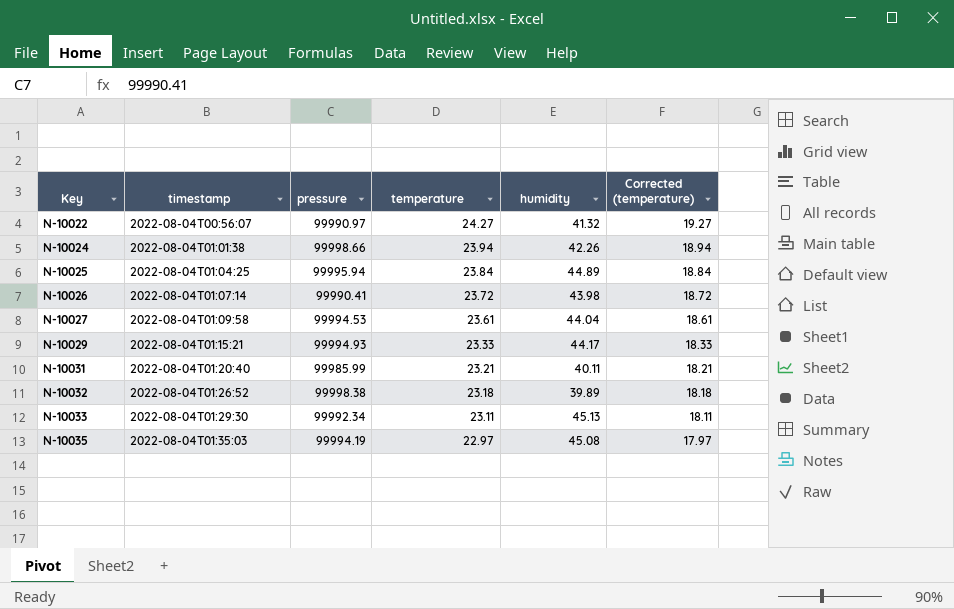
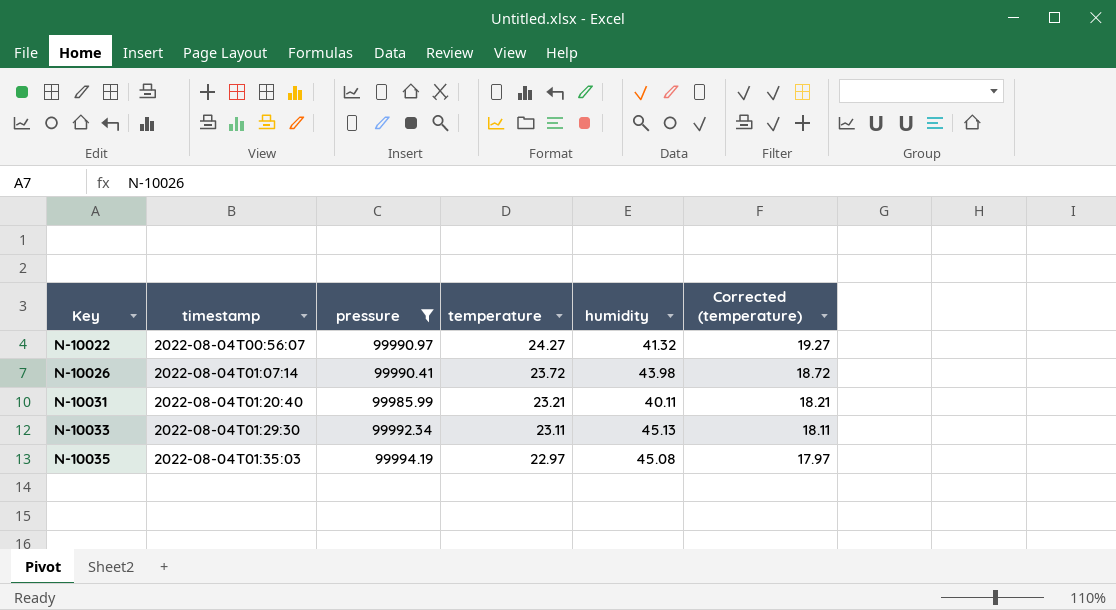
filter: none -> pressure <= 99994.19

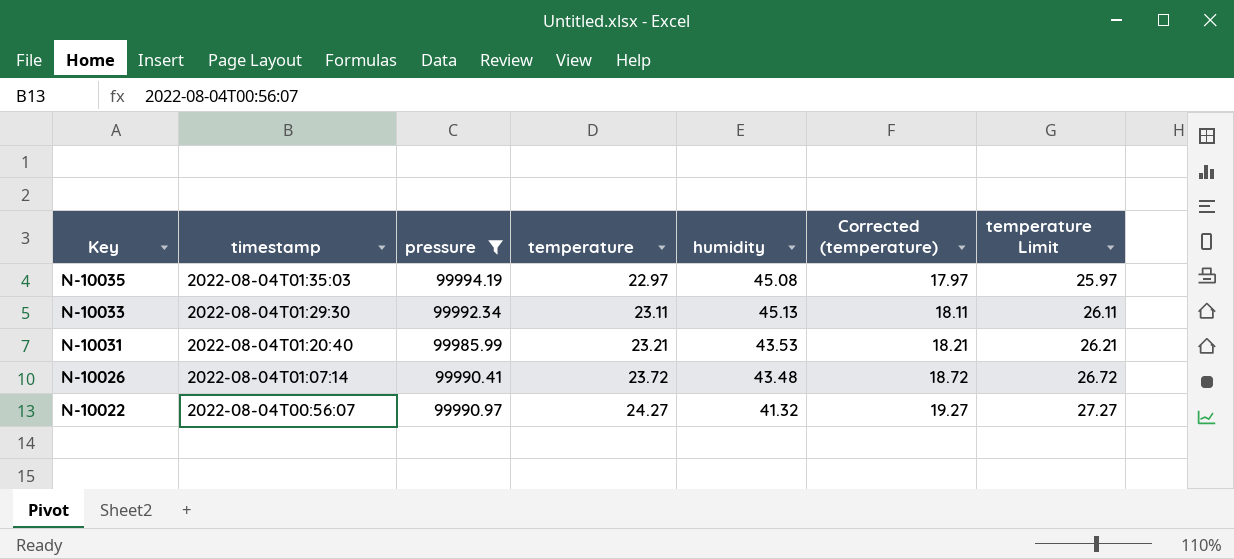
row order: Key ascending -> Key descending
column temperature Limit | formula: none -> [temperature] + 3
N-10031 | humidity: 40.11 -> 43.53
N-10026 | humidity: 43.98 -> 43.48

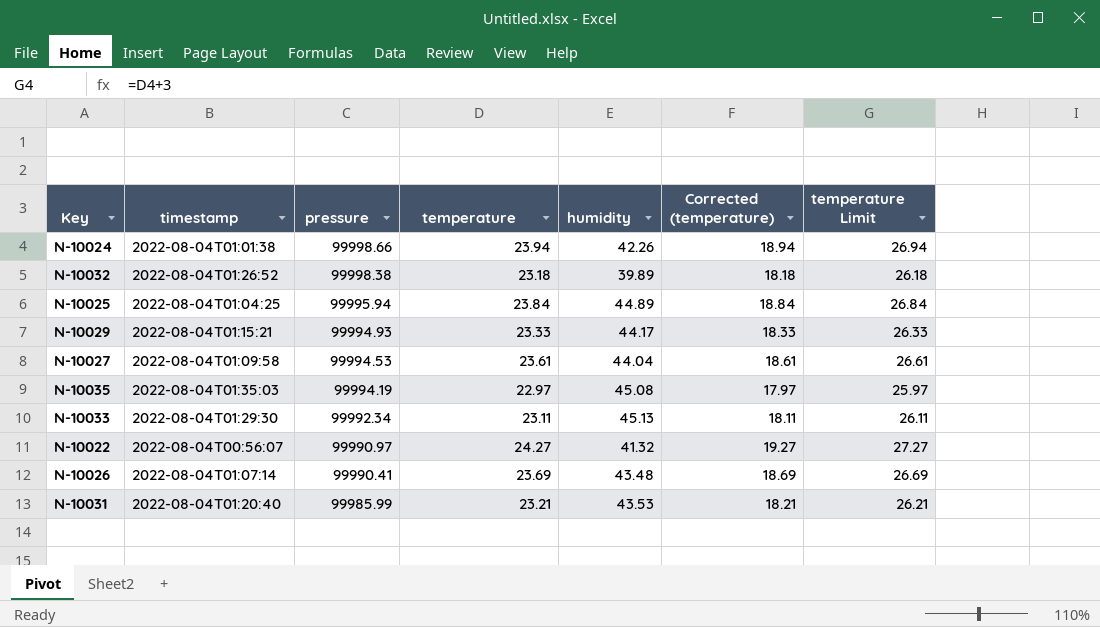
filter: pressure <= 99994.19 -> none
row order: Key descending -> pressure descending
N-10026 | temperature: 23.72 -> 23.69
N-10026 | Corrected (temperature): 18.72 -> 18.69
N-10026 | temperature Limit: 26.72 -> 26.69

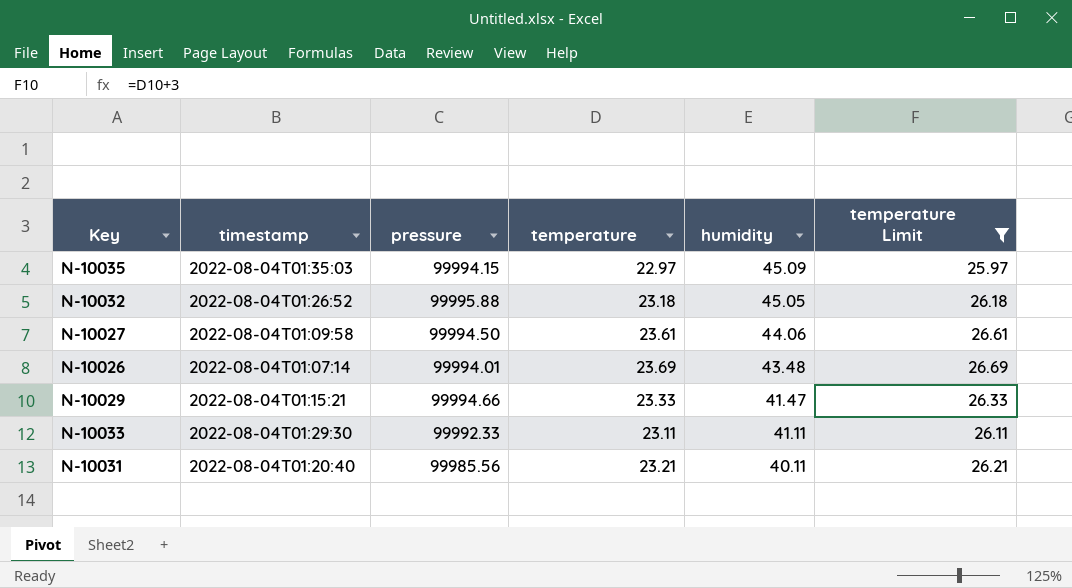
filter: none -> temperature Limit <= 26.69
row order: pressure descending -> humidity descending
column Corrected (temperature) | formula: [temperature] - 5 -> none
N-10035 | pressure: 99994.19 -> 99994.15
N-10035 | humidity: 45.08 -> 45.09
N-10032 | pressure: 99998.38 -> 99995.88
N-10032 | humidity: 39.89 -> 45.05
N-10027 | pressure: 99994.53 -> 99994.50
N-10027 | humidity: 44.04 -> 44.06
N-10026 | pressure: 99990.41 -> 99994.01
N-10029 | pressure: 99994.93 -> 99994.66
N-10029 | humidity: 44.17 -> 41.47
N-10033 | pressure: 99992.34 -> 99992.33
N-10033 | humidity: 45.13 -> 41.11
N-10031 | pressure: 99985.99 -> 99985.56
N-10031 | humidity: 43.53 -> 40.11

